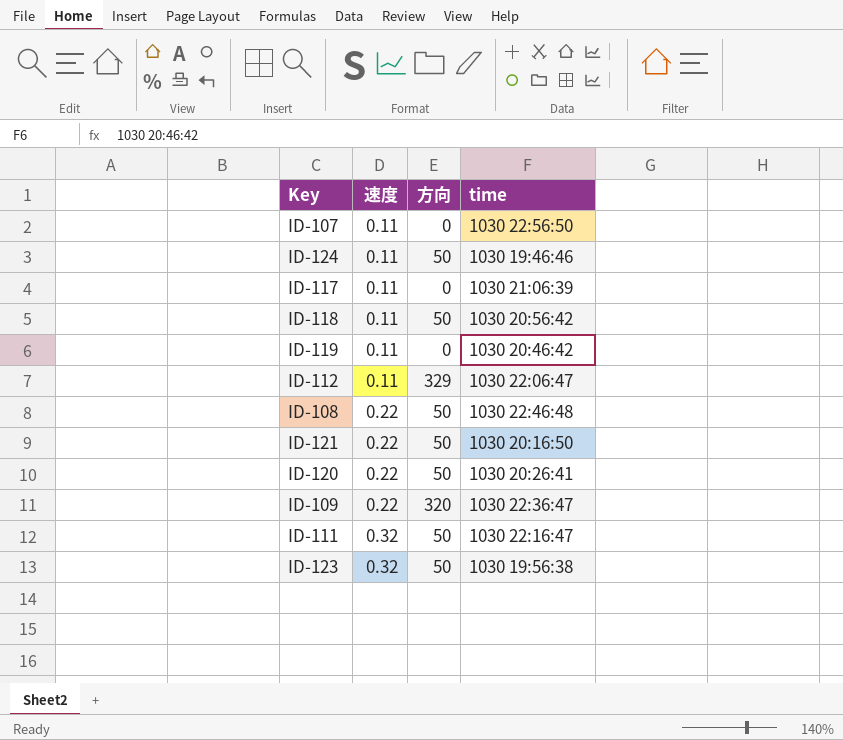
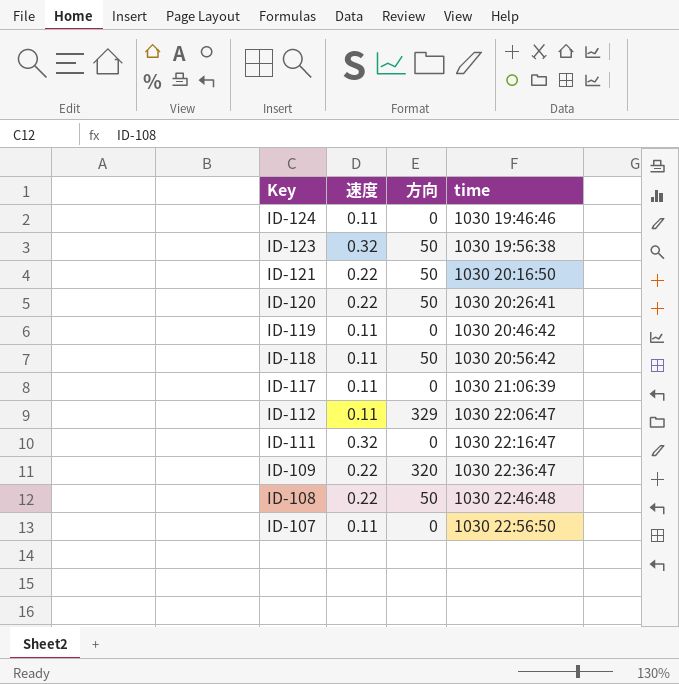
row order: 速度 ascending -> Key descending
ID-124 | 方向: 50 -> 0
ID-111 | 方向: 50 -> 0

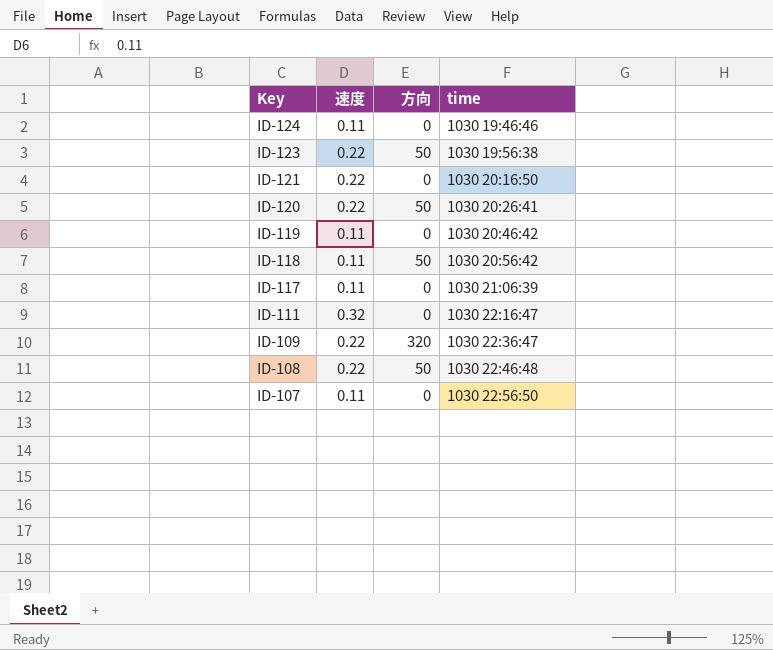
row ID-112: 0.11 | 329 | 1030 22:06:47 -> none
ID-123 | 速度: 0.32 -> 0.22
ID-121 | 方向: 50 -> 0

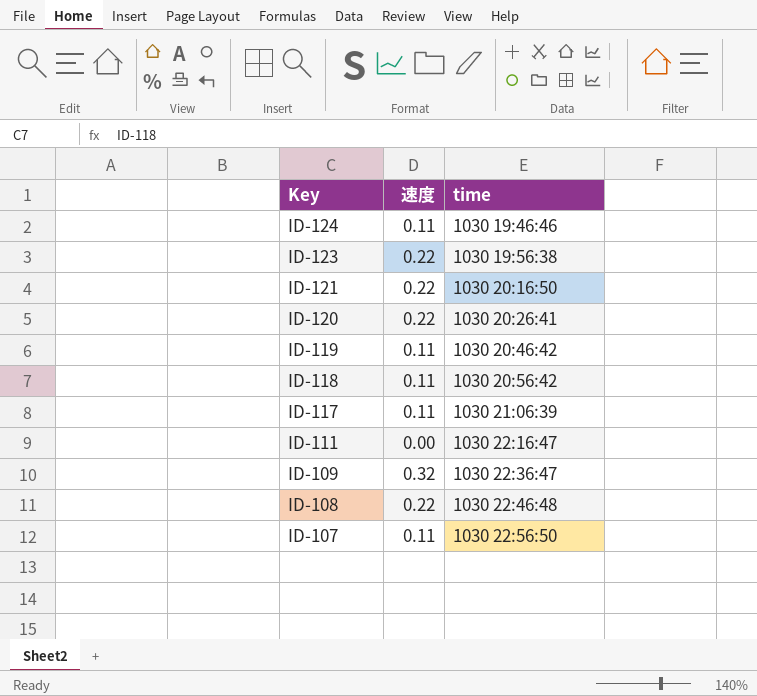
column 方向 | position: 3 -> none
ID-111 | 速度: 0.32 -> 0.00
ID-109 | 速度: 0.22 -> 0.32

